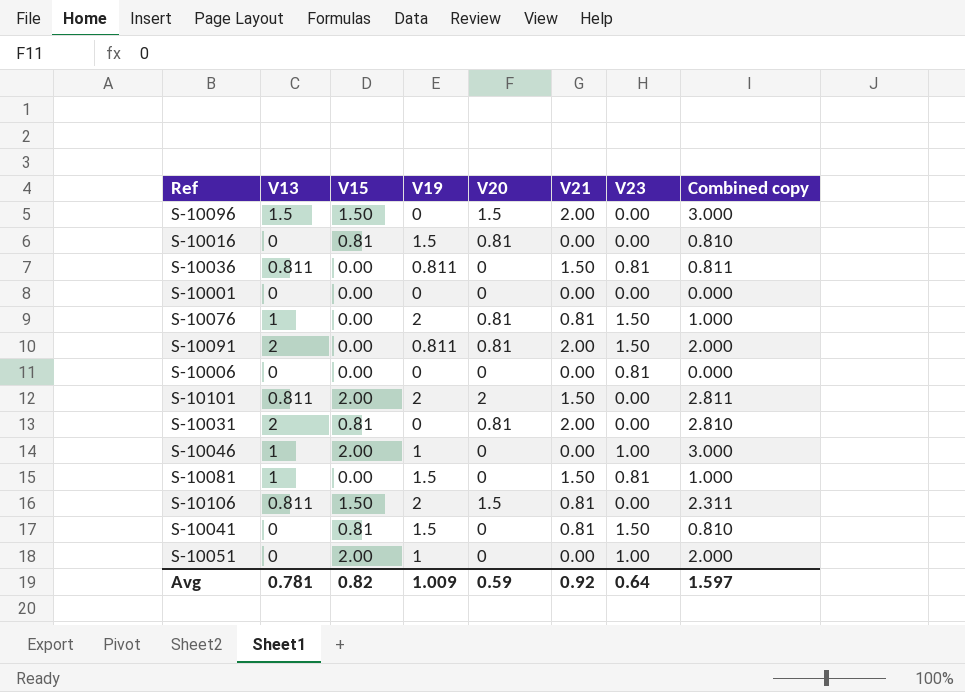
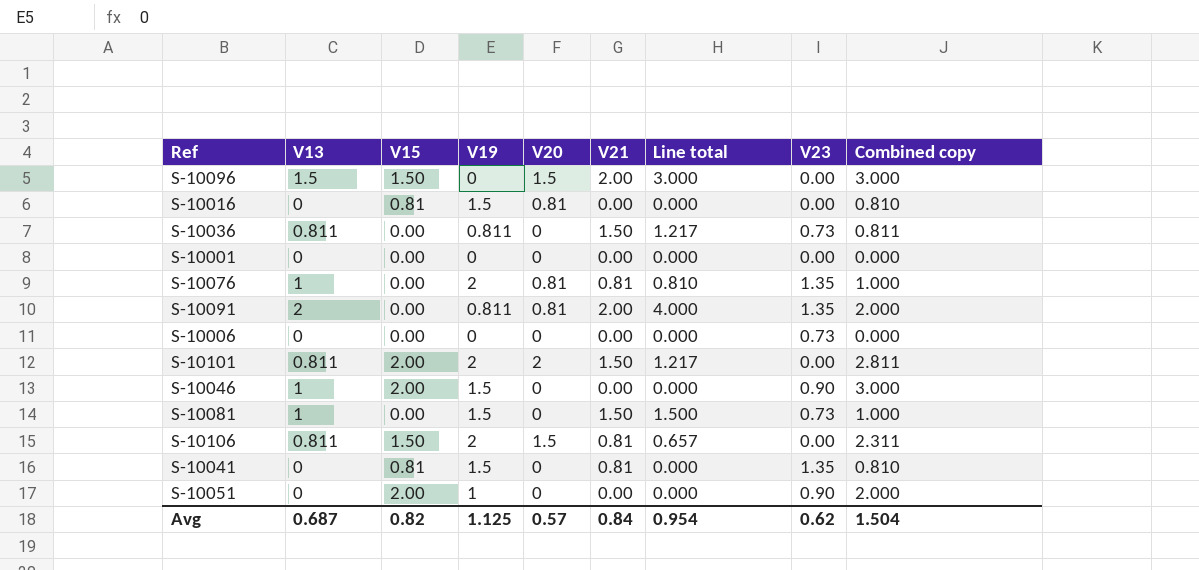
column Line total | formula: none -> [V13] * [V21]
row S-10031: 2 | 0.81 | 0 | 0.81 | 2.00 | 0.00 | 2.810 -> none
S-10036 | V23: 0.81 -> 0.73
S-10076 | V23: 1.50 -> 1.35
S-10091 | V23: 1.50 -> 1.35
S-10006 | V23: 0.81 -> 0.73
S-10046 | V19: 1 -> 1.5
S-10046 | V23: 1.00 -> 0.90
S-10081 | V23: 0.81 -> 0.73
S-10041 | V23: 1.50 -> 1.35
S-10051 | V23: 1.00 -> 0.90
Avg | V13: 0.781 -> 0.687
Avg | V19: 1.009 -> 1.125
Avg | V20: 0.59 -> 0.57
Avg | V21: 0.92 -> 0.84
Avg | V23: 0.64 -> 0.62
Avg | Combined copy: 1.597 -> 1.504

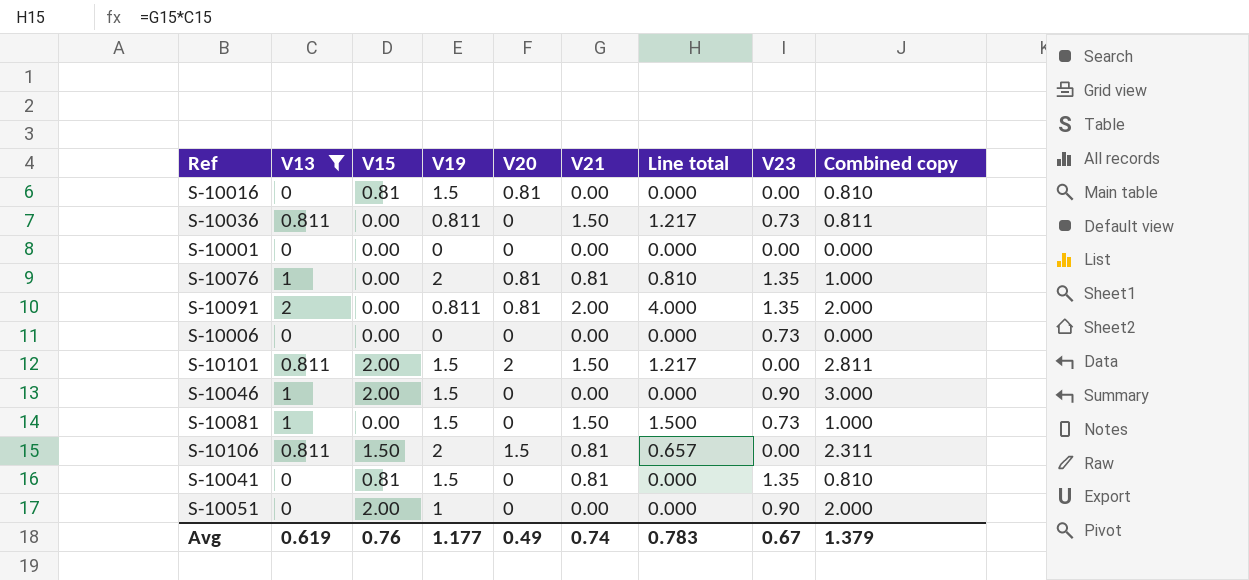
filter: none -> V13 != 1.5
S-10101 | V19: 2 -> 1.5
Avg | V13: 0.687 -> 0.619
Avg | V15: 0.82 -> 0.76
Avg | V19: 1.125 -> 1.177
Avg | V20: 0.57 -> 0.49
Avg | V21: 0.84 -> 0.74
Avg | Line total: 0.954 -> 0.783
Avg | V23: 0.62 -> 0.67
Avg | Combined copy: 1.504 -> 1.379

